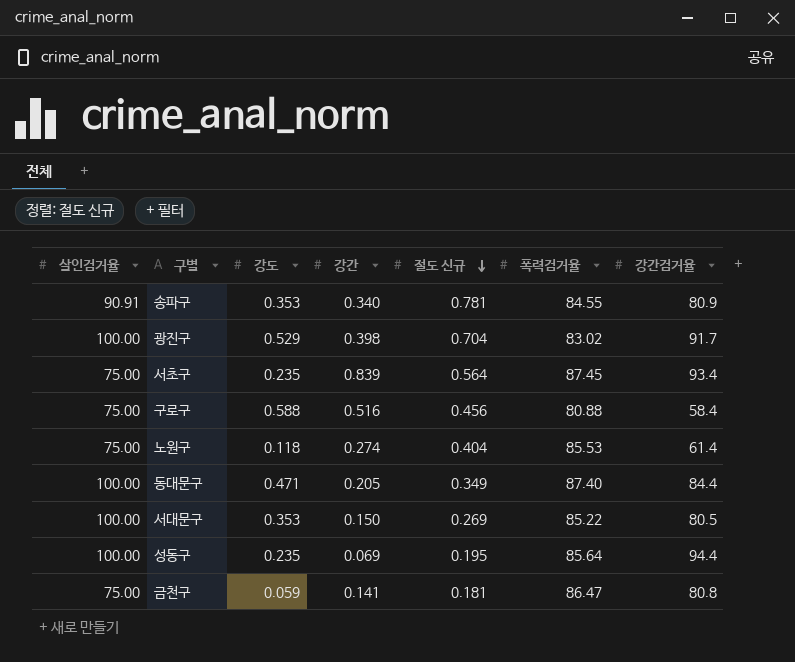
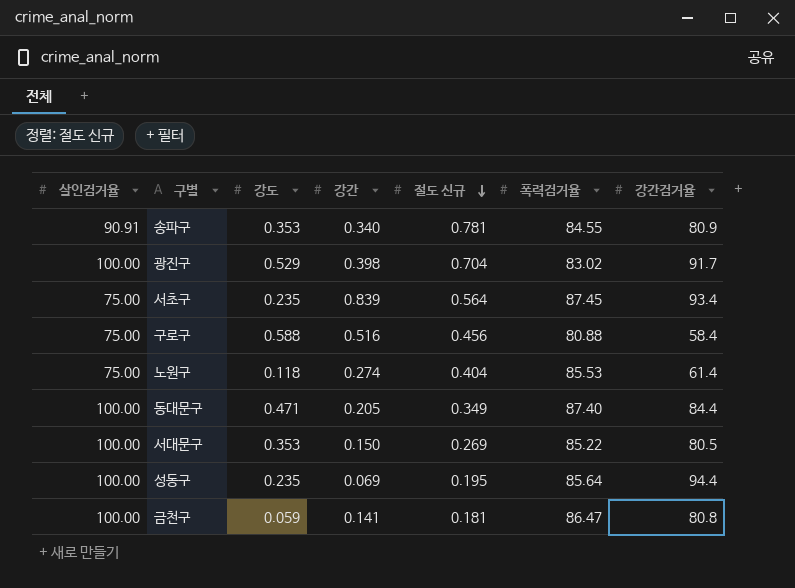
금천구 | 살인검거율: 75.00 -> 100.00

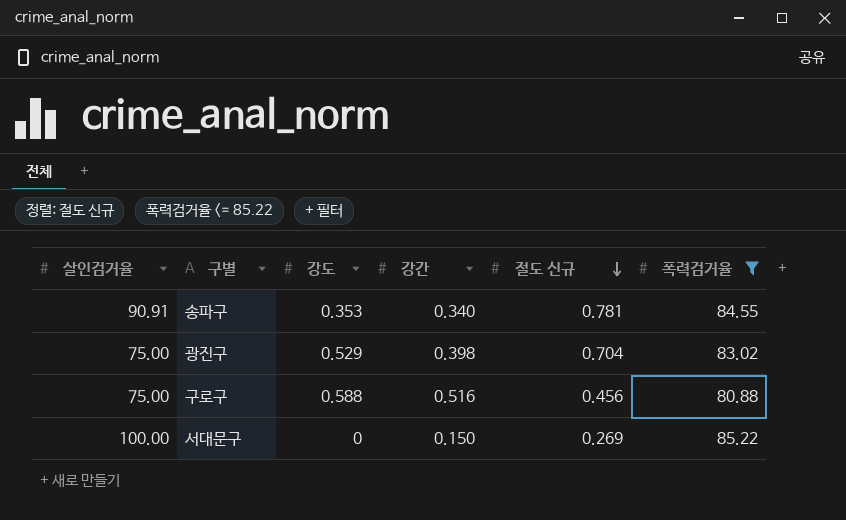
filter: none -> 폭력검거율 <= 85.22
column 강간검거율 | position: 7 -> none
광진구 | 살인검거율: 100.00 -> 75.00
서대문구 | 강도: 0.353 -> 0

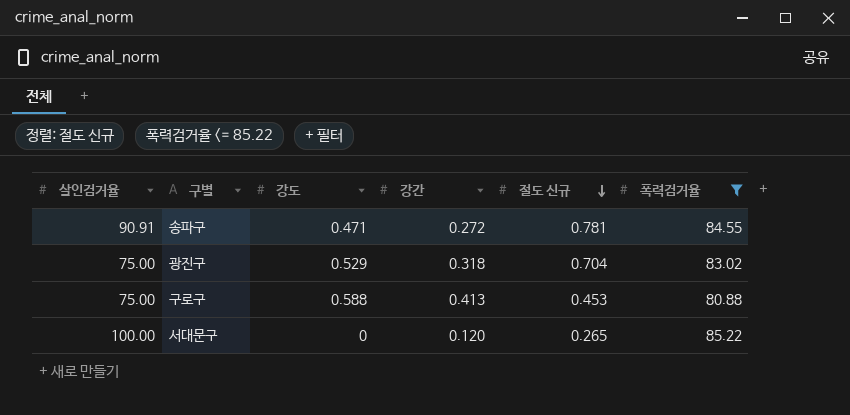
송파구 | 강도: 0.353 -> 0.471
송파구 | 강간: 0.340 -> 0.272
광진구 | 강간: 0.398 -> 0.318
구로구 | 강간: 0.516 -> 0.413
구로구 | 절도 신규: 0.456 -> 0.453
서대문구 | 강간: 0.150 -> 0.120
서대문구 | 절도 신규: 0.269 -> 0.265

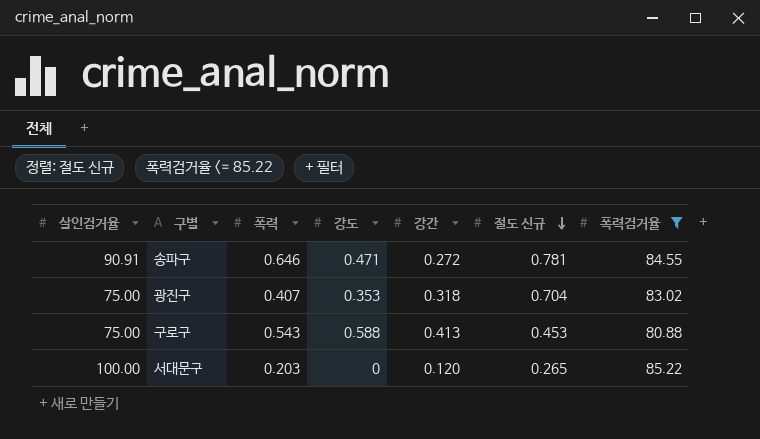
column 폭력 | position: none -> 3
광진구 | 강도: 0.529 -> 0.353

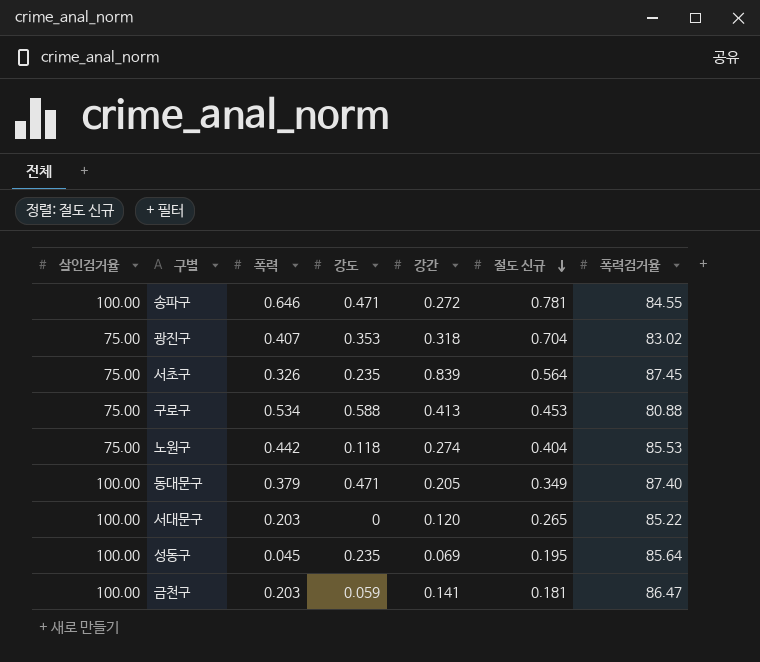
filter: 폭력검거율 <= 85.22 -> none
송파구 | 살인검거율: 90.91 -> 100.00
구로구 | 폭력: 0.543 -> 0.534

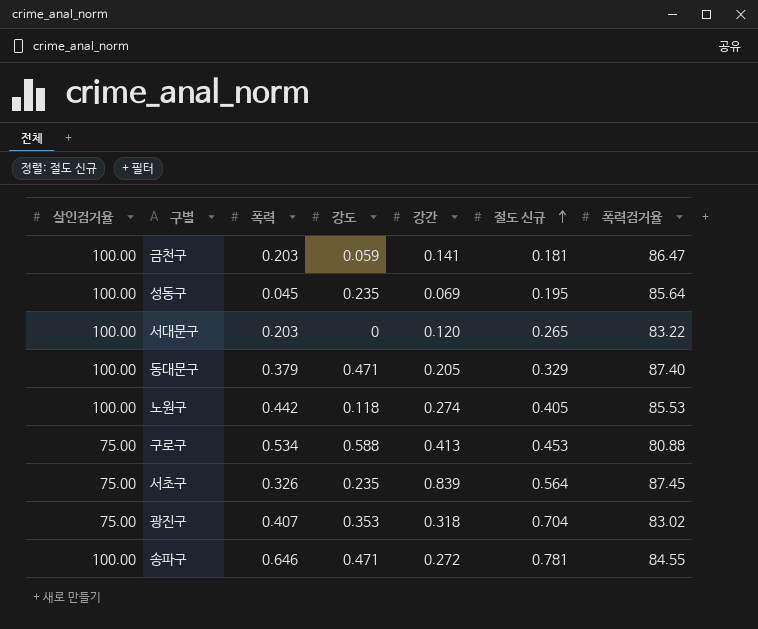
row order: 절도 신규 descending -> 절도 신규 ascending
서대문구 | 폭력검거율: 85.22 -> 83.22
동대문구 | 절도 신규: 0.349 -> 0.329
노원구 | 살인검거율: 75.00 -> 100.00
노원구 | 절도 신규: 0.404 -> 0.405

